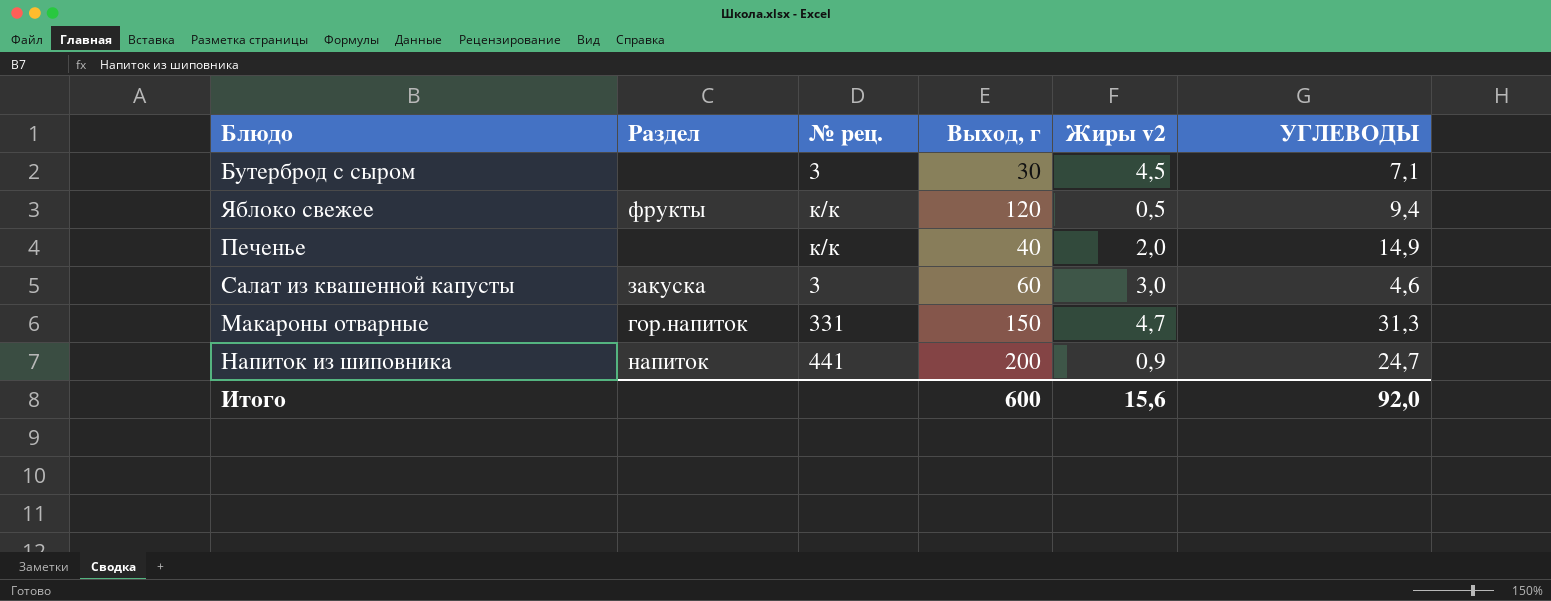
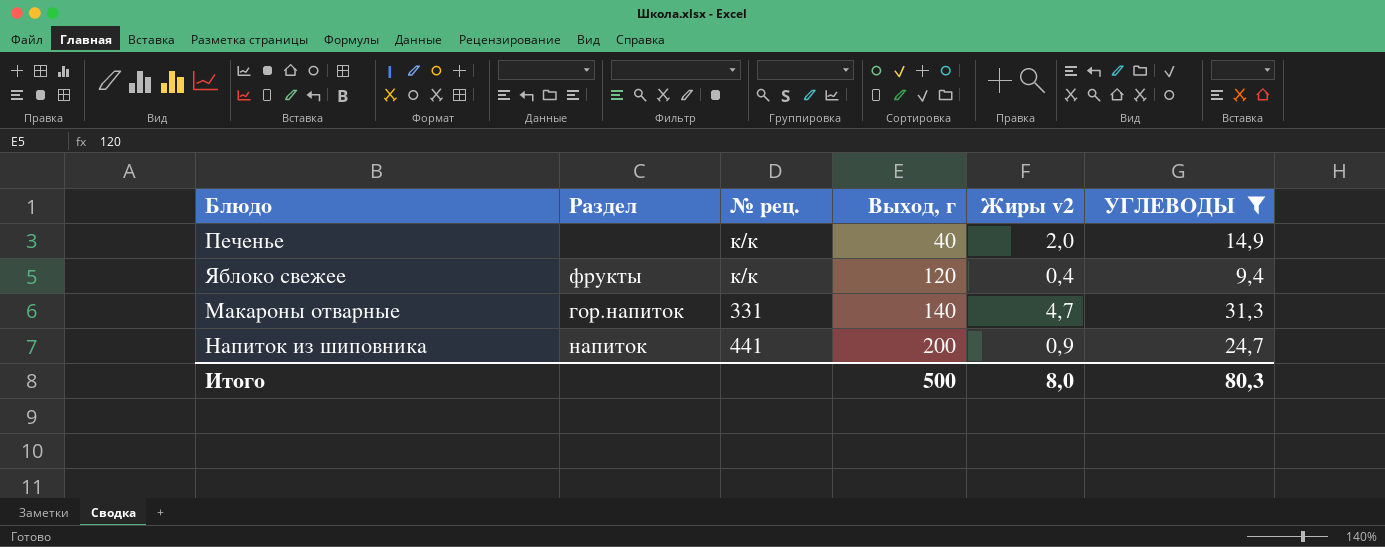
filter: none -> УГЛЕВОДЫ >= 9,4
row order: none -> Выход, г ascending
Яблоко свежее | Жиры v2: 0,5 -> 0,4
Макароны отварные | Выход, г: 150 -> 140
Итого | Выход, г: 600 -> 500
Итого | Жиры v2: 15,6 -> 8,0
Итого | УГЛЕВОДЫ: 92,0 -> 80,3

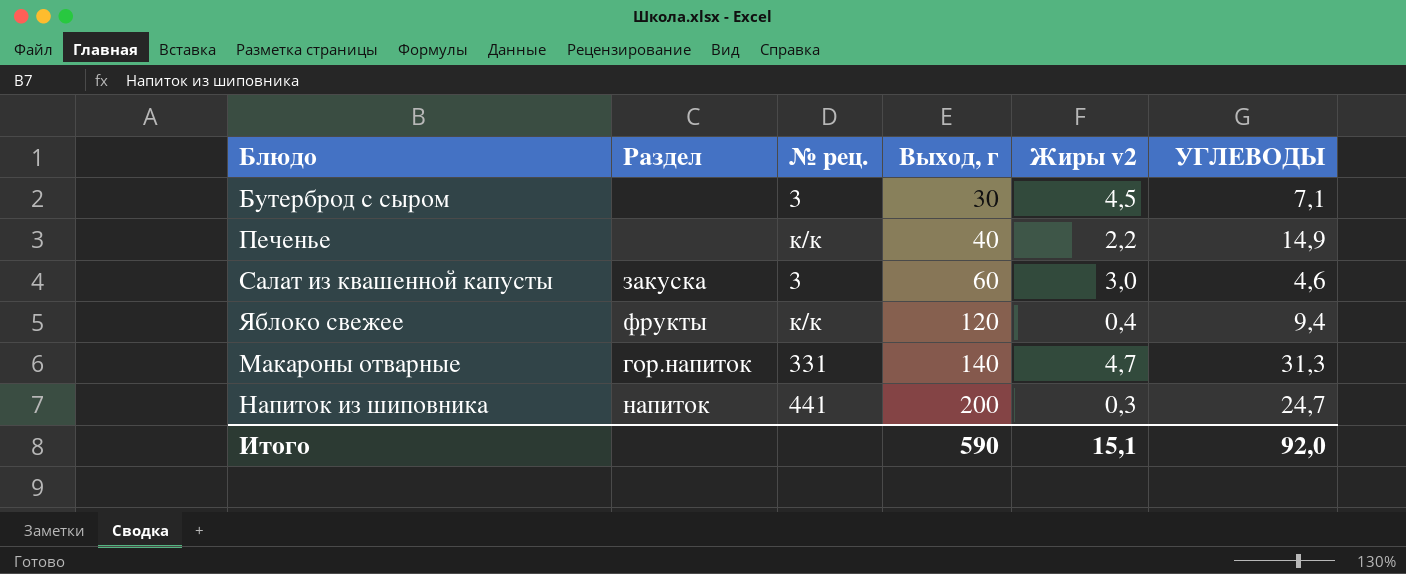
filter: УГЛЕВОДЫ >= 9,4 -> none
Печенье | Жиры v2: 2,0 -> 2,2
Напиток из шиповника | Жиры v2: 0,9 -> 0,3
Итого | Выход, г: 500 -> 590
Итого | Жиры v2: 8,0 -> 15,1
Итого | УГЛЕВОДЫ: 80,3 -> 92,0

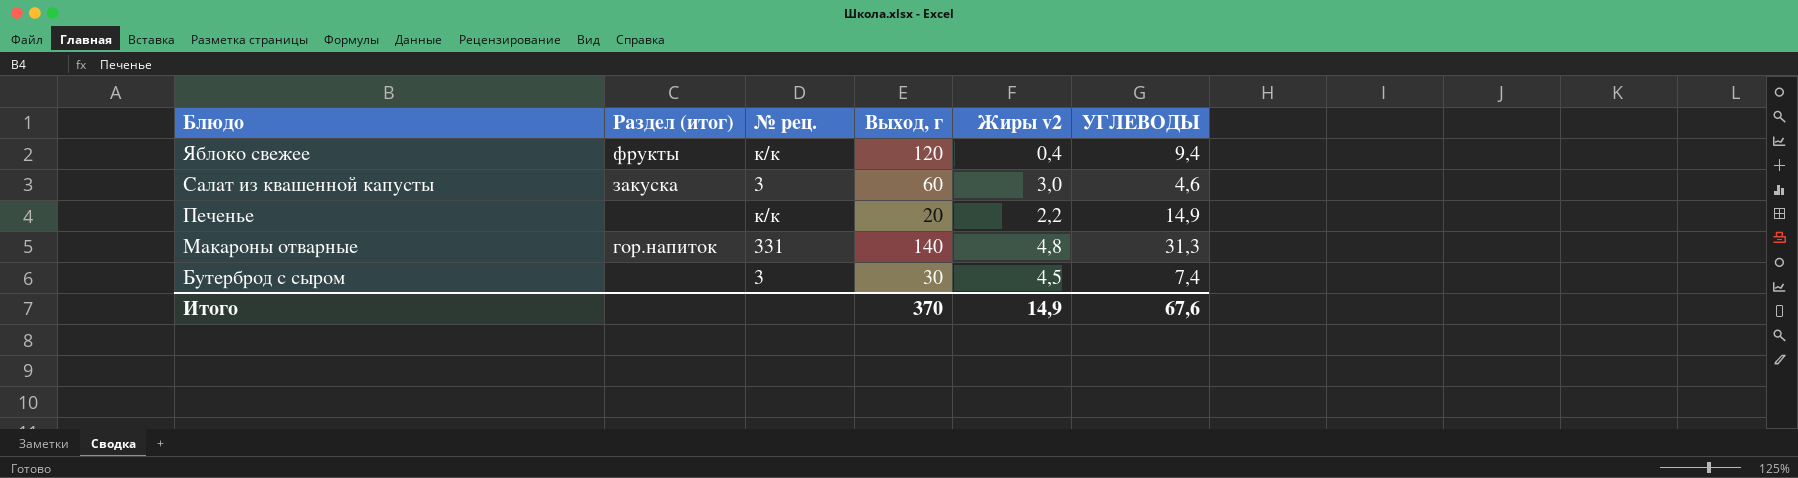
row order: Выход, г ascending -> Блюдо descending
column name: Раздел -> Раздел (итог)
row Напиток из шиповника: напиток | 441 | 200 | 0,3 | 24,7 -> none
Печенье | Выход, г: 40 -> 20
Макароны отварные | Жиры v2: 4,7 -> 4,8
Бутерброд с сыром | УГЛЕВОДЫ: 7,1 -> 7,4
Итого | Выход, г: 590 -> 370
Итого | Жиры v2: 15,1 -> 14,9
Итого | УГЛЕВОДЫ: 92,0 -> 67,6

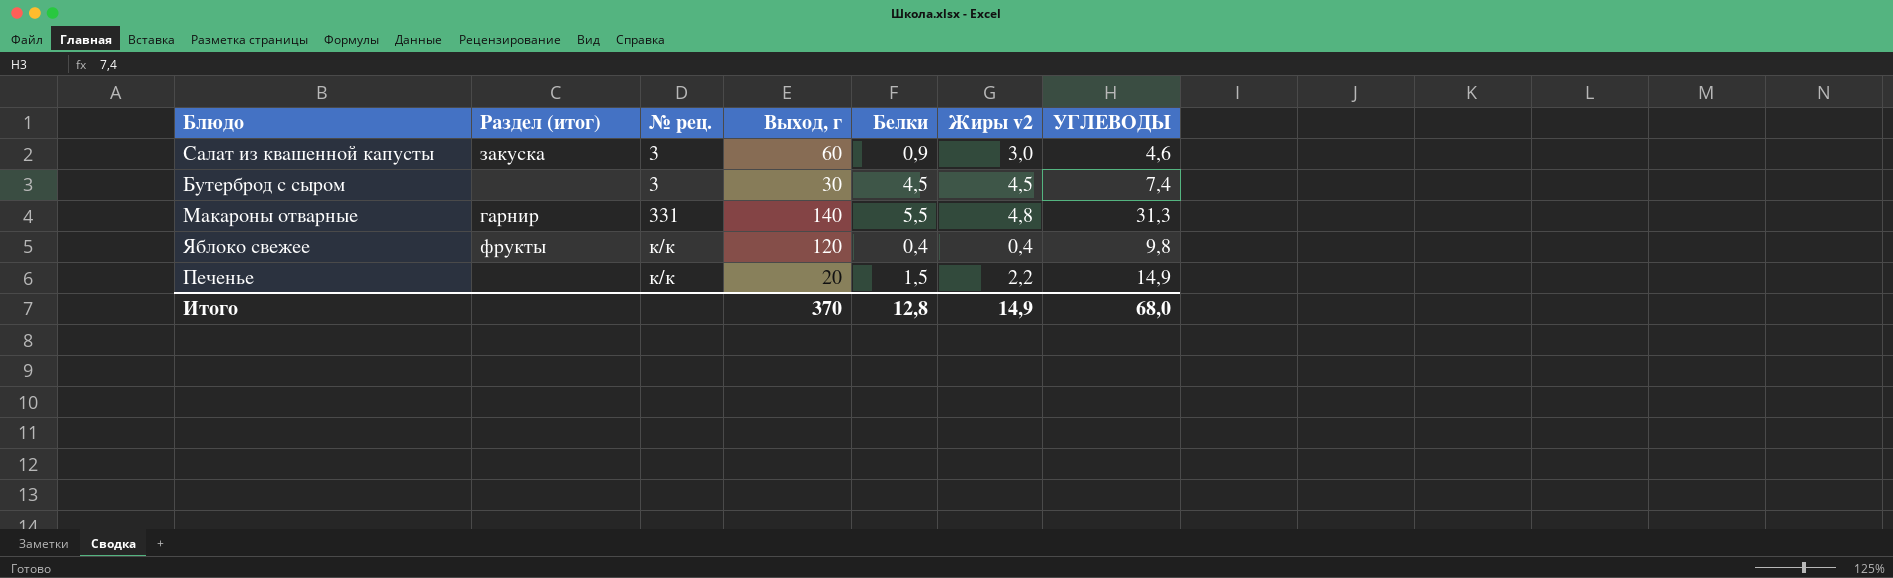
row order: Блюдо descending -> № рец. ascending
column Белки | position: none -> 5
Макароны отварные | Раздел (итог): гор.напиток -> гарнир
Яблоко свежее | УГЛЕВОДЫ: 9,4 -> 9,8
Итого | УГЛЕВОДЫ: 67,6 -> 68,0

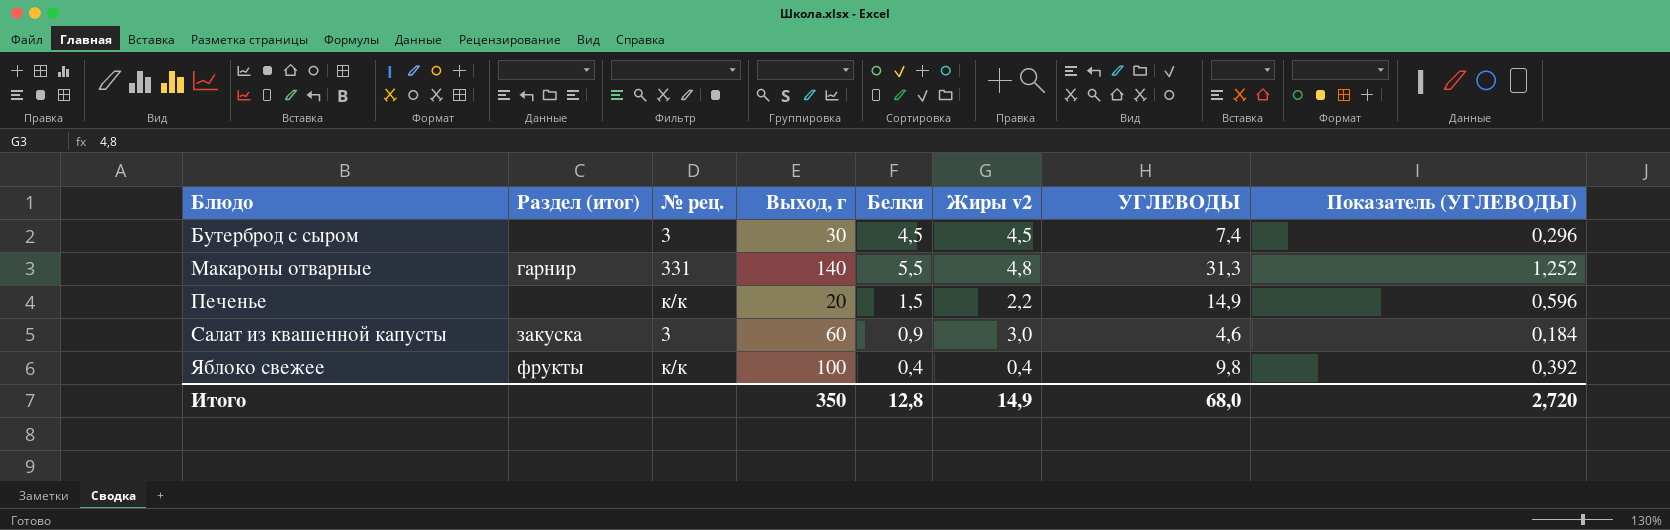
row order: № рец. ascending -> Блюдо ascending
column Показатель (УГЛЕВОДЫ) | formula: none -> [УГЛЕВОДЫ] * 0,04
Яблоко свежее | Выход, г: 120 -> 100
Итого | Выход, г: 370 -> 350

